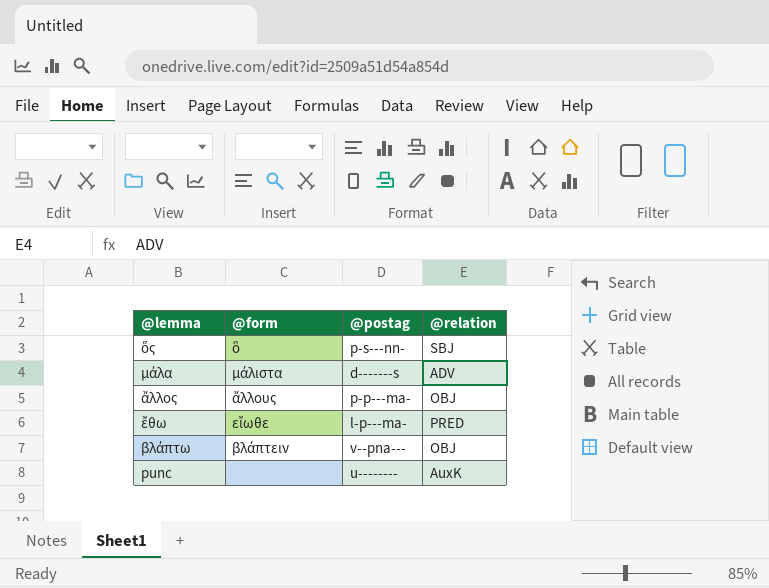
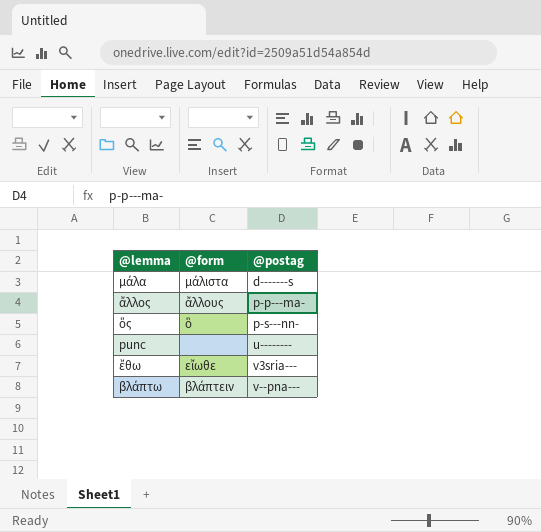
row order: none -> @postag ascending
column @relation | position: 4 -> none
ἔθω | @postag: l-p---ma- -> v3sria---

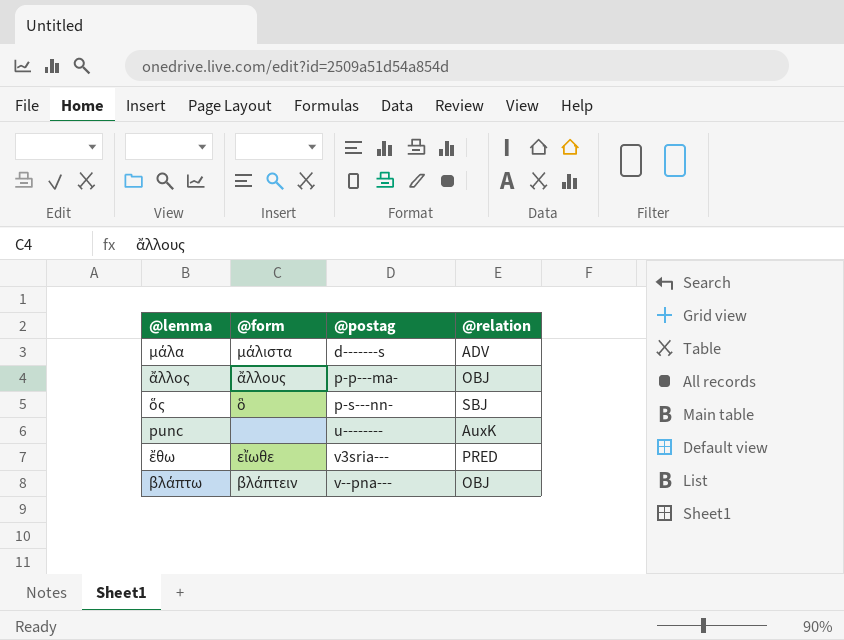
column @relation | position: none -> 4

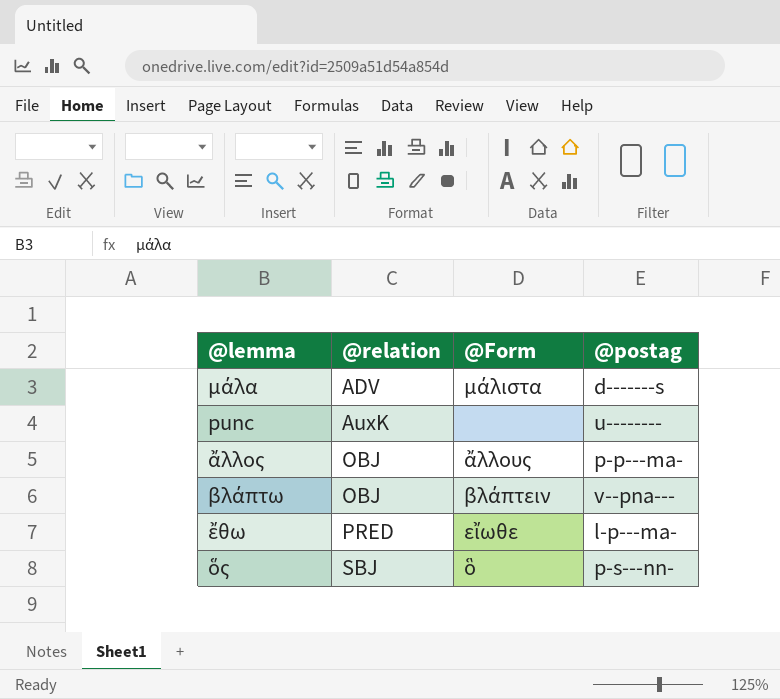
row order: @postag ascending -> @relation ascending
column @relation | position: 4 -> 2
column name: @form -> @Form
ἔθω | @postag: v3sria--- -> l-p---ma-

